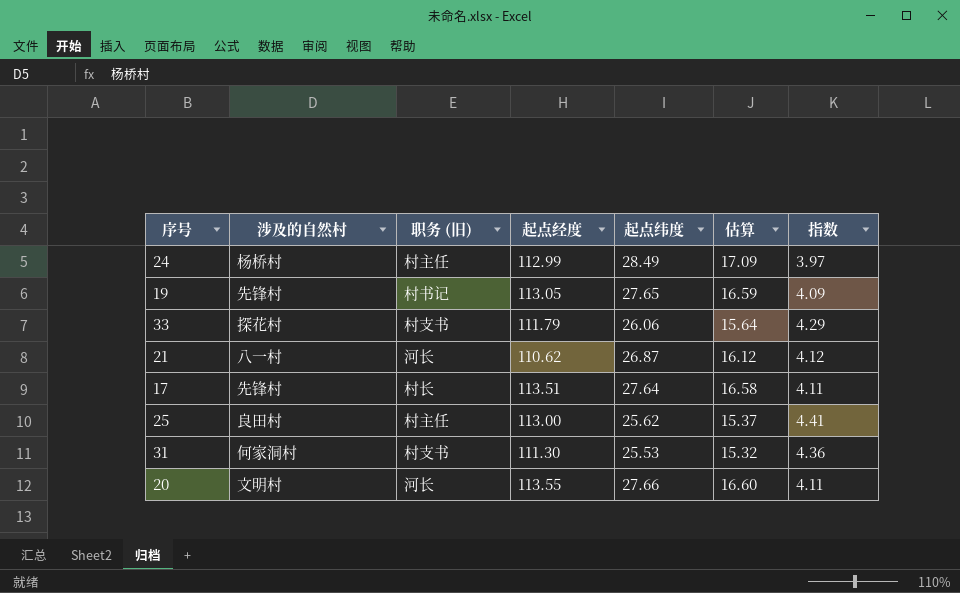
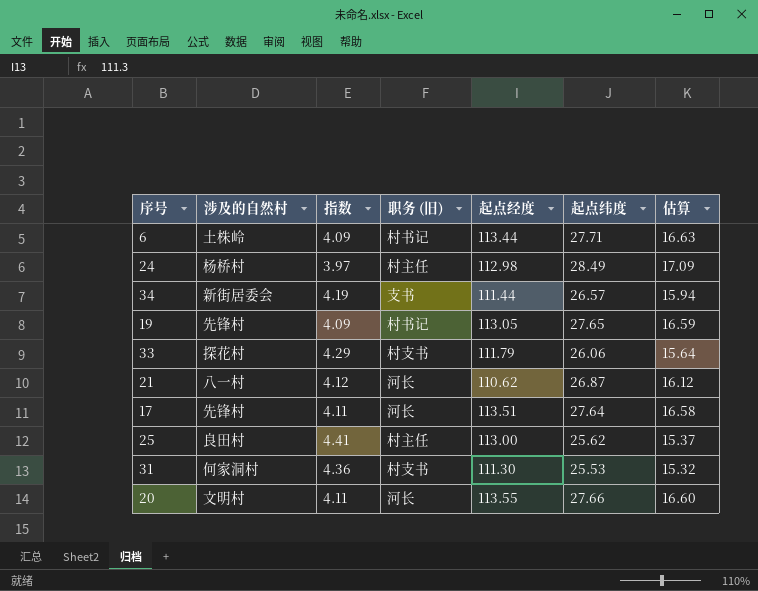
column 指数 | position: 7 -> 3
row 6: none -> 土株岭 | 4.09 | 村书记 | 113.44 | 27.71 | 16.63
24 | 起点经度: 112.99 -> 112.98
row 34: none -> 新街居委会 | 4.19 | 支书 | 111.44 | 26.57 | 15.94
17 | 职务 (旧): 村长 -> 河长

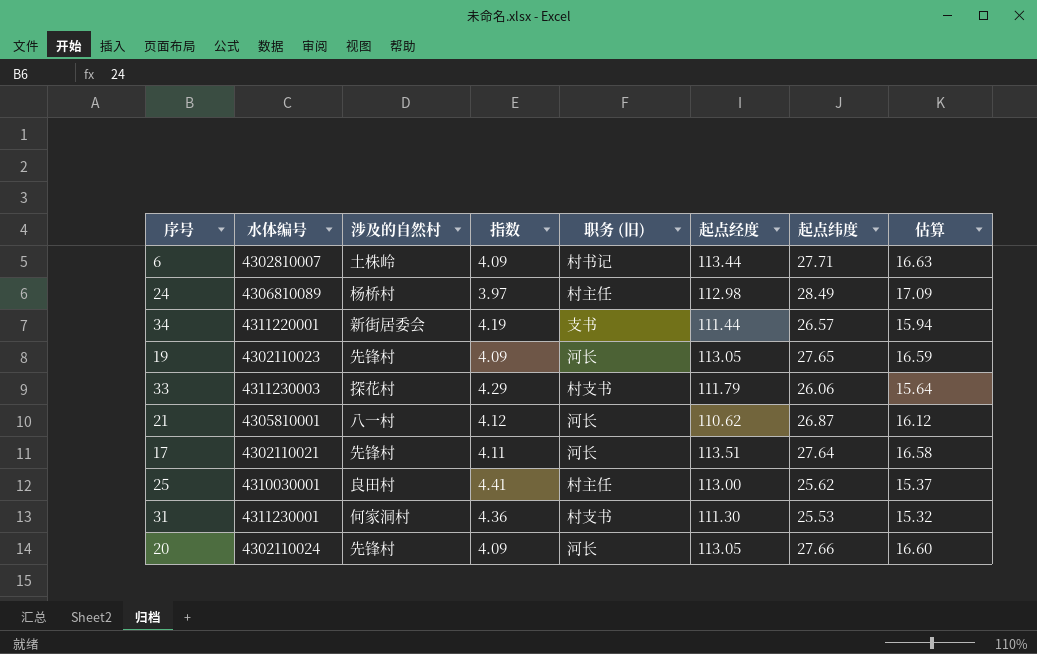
column 水体编号 | position: none -> 2
19 | 职务 (旧): 村书记 -> 河长
20 | 涉及的自然村: 文明村 -> 先锋村
20 | 指数: 4.11 -> 4.09
20 | 起点经度: 113.55 -> 113.05

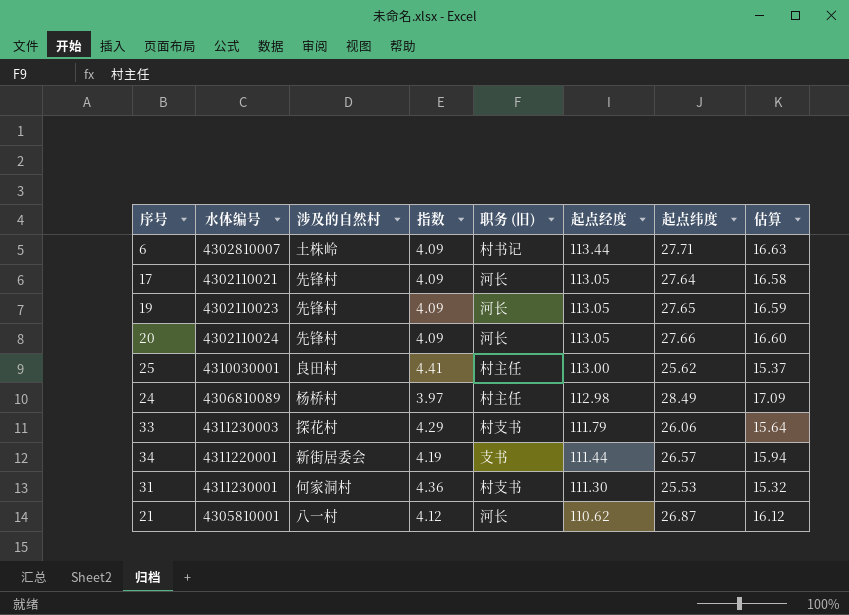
row order: none -> 起点经度 descending
17 | 指数: 4.11 -> 4.09
17 | 起点经度: 113.51 -> 113.05

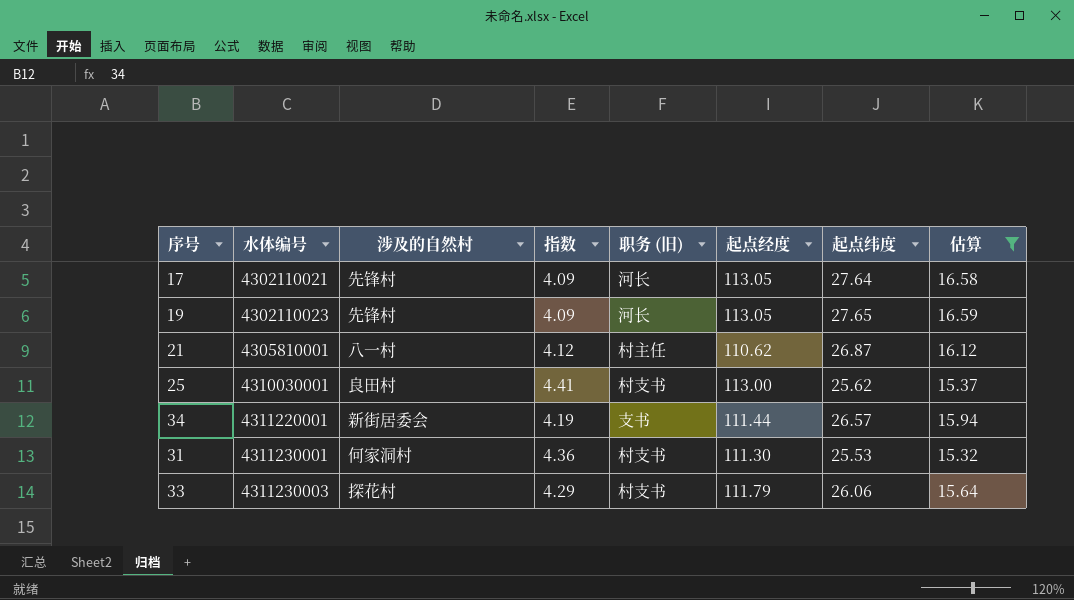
filter: none -> 估算 <= 16.59
row order: 起点经度 descending -> 水体编号 ascending
21 | 职务 (旧): 河长 -> 村主任
25 | 职务 (旧): 村主任 -> 村支书

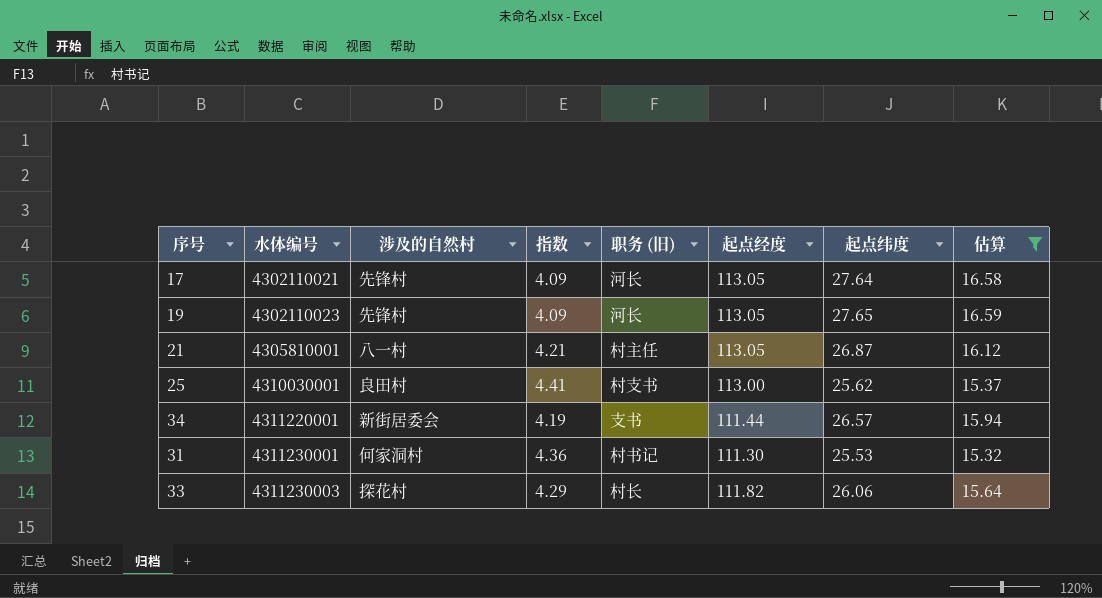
21 | 指数: 4.12 -> 4.21
21 | 起点经度: 110.62 -> 113.05
31 | 职务 (旧): 村支书 -> 村书记
33 | 职务 (旧): 村支书 -> 村长
33 | 起点经度: 111.79 -> 111.82

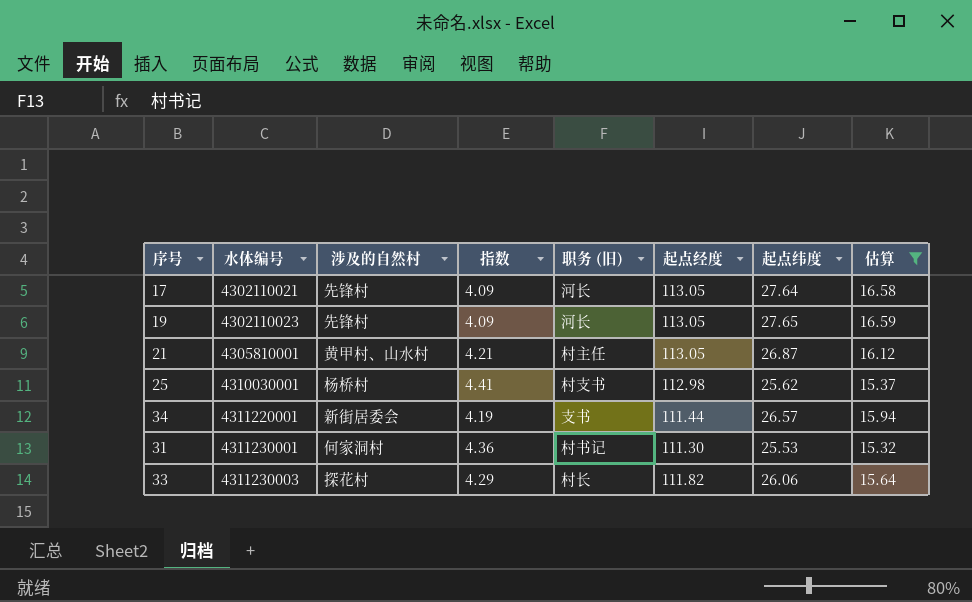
21 | 涉及的自然村: 八一村 -> 黄甲村、山水村
25 | 涉及的自然村: 良田村 -> 杨桥村
25 | 起点经度: 113.00 -> 112.98

